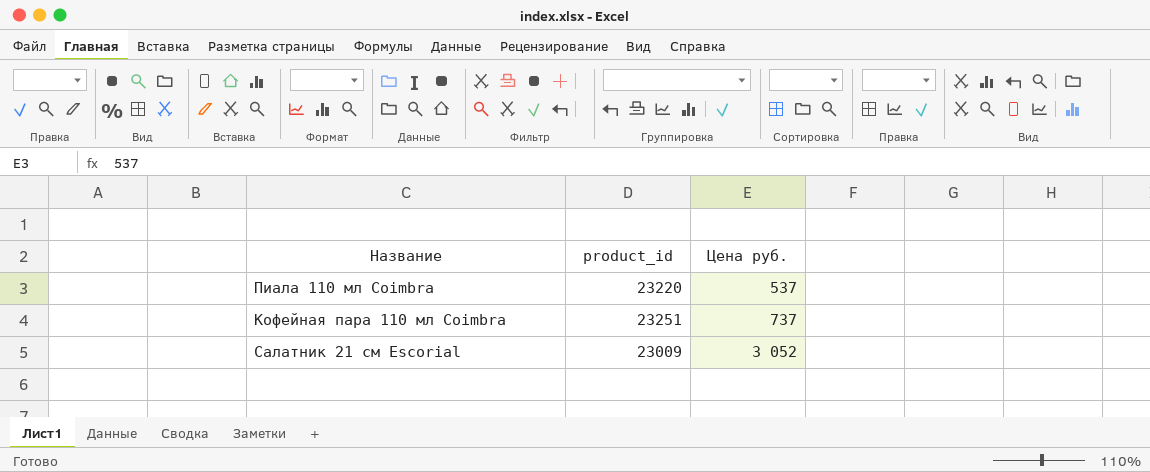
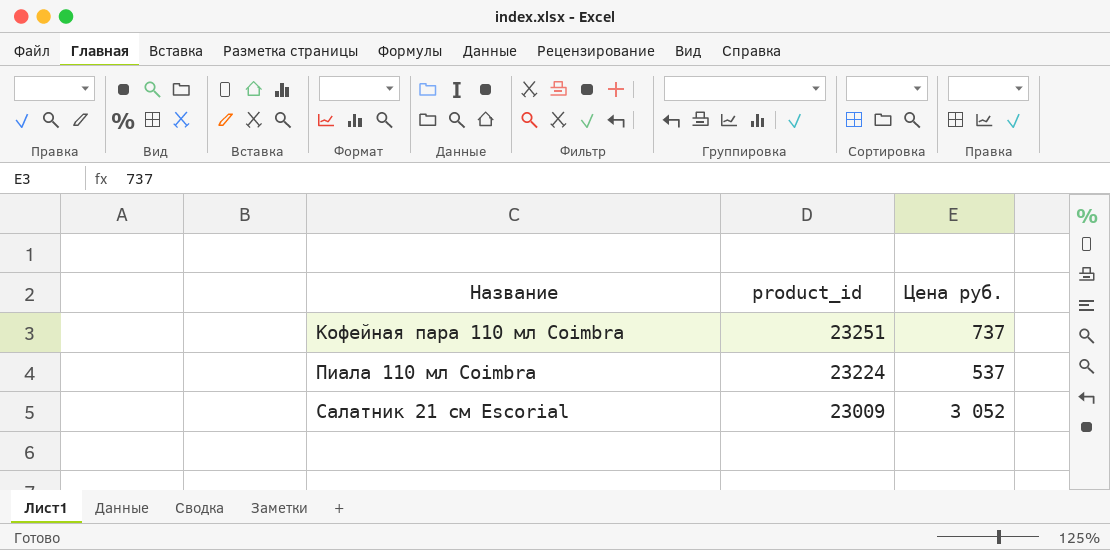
row order: Цена руб. ascending -> Название ascending
Пиала 110 мл Coimbra | product_id: 23220 -> 23224

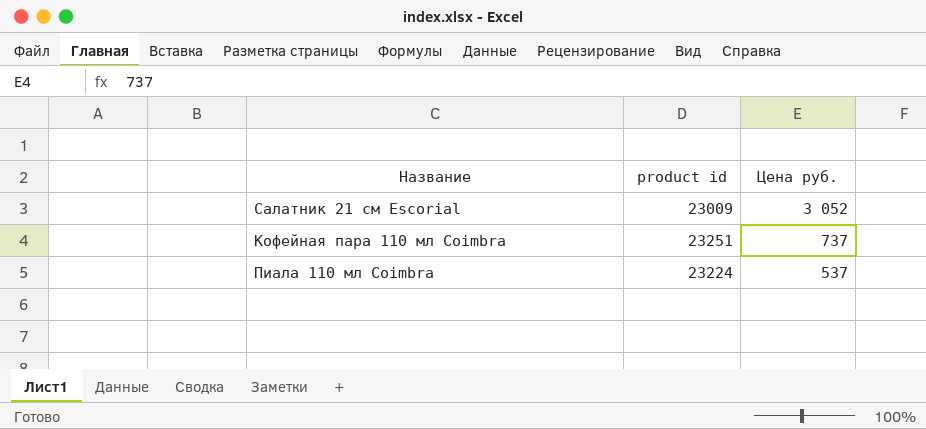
row order: Название ascending -> Цена руб. descending
column name: product_id -> product id

